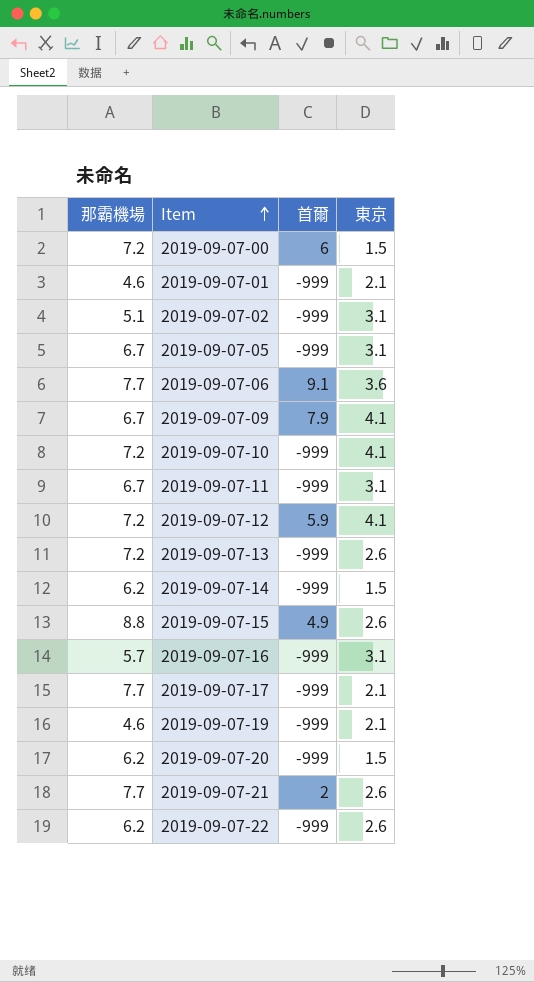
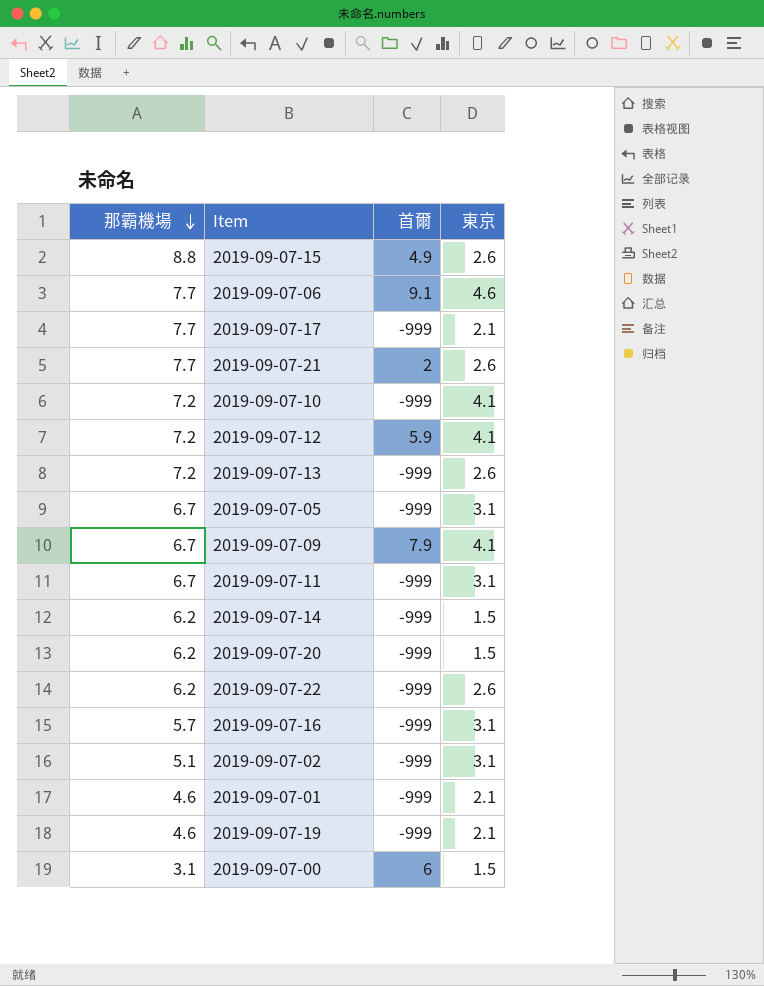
row order: Item ascending -> 那霸機場 descending
2019-09-07-06 | 東京: 3.6 -> 4.6
2019-09-07-00 | 那霸機場: 7.2 -> 3.1

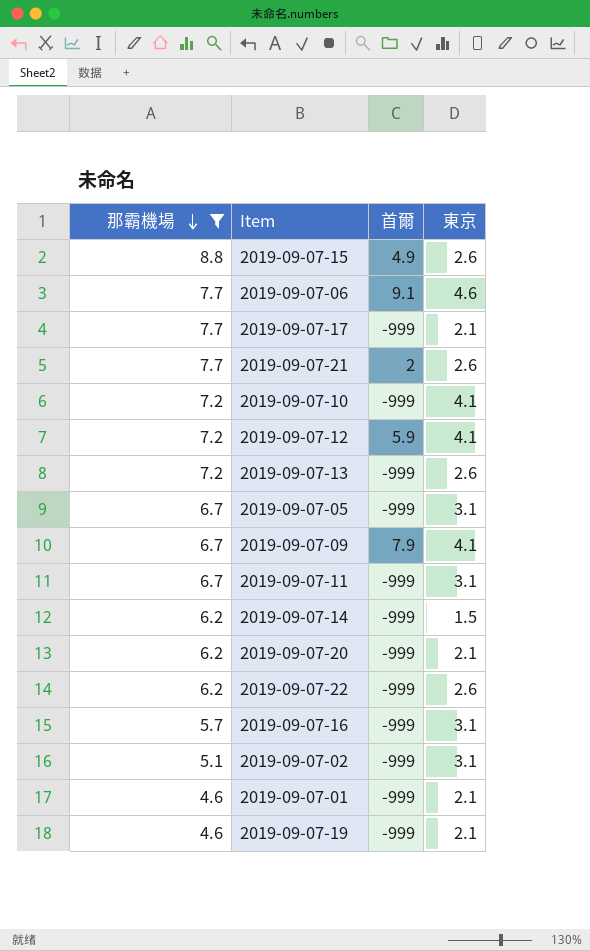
filter: none -> 那霸機場 != 3.1
2019-09-07-20 | 東京: 1.5 -> 2.1

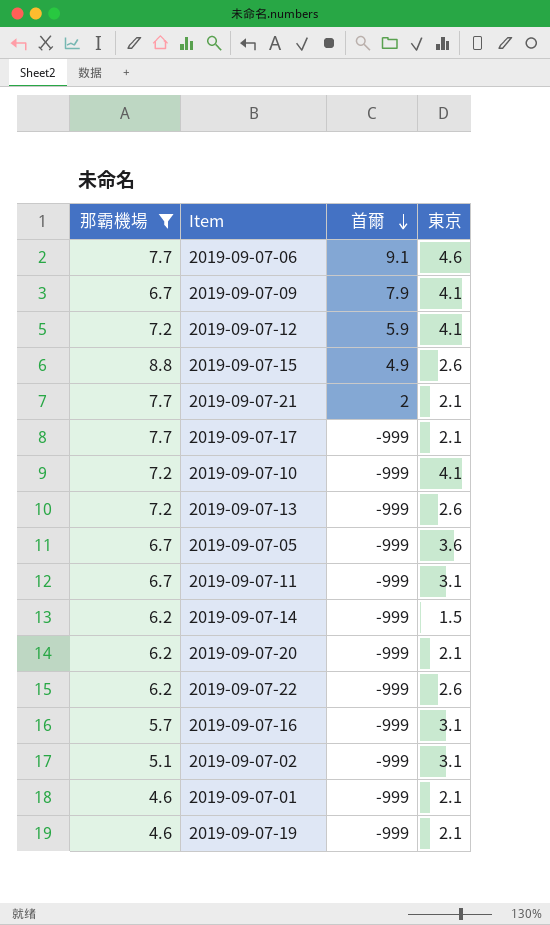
row order: 那霸機場 descending -> 首爾 descending
2019-09-07-21 | 東京: 2.6 -> 2.1
2019-09-07-05 | 東京: 3.1 -> 3.6

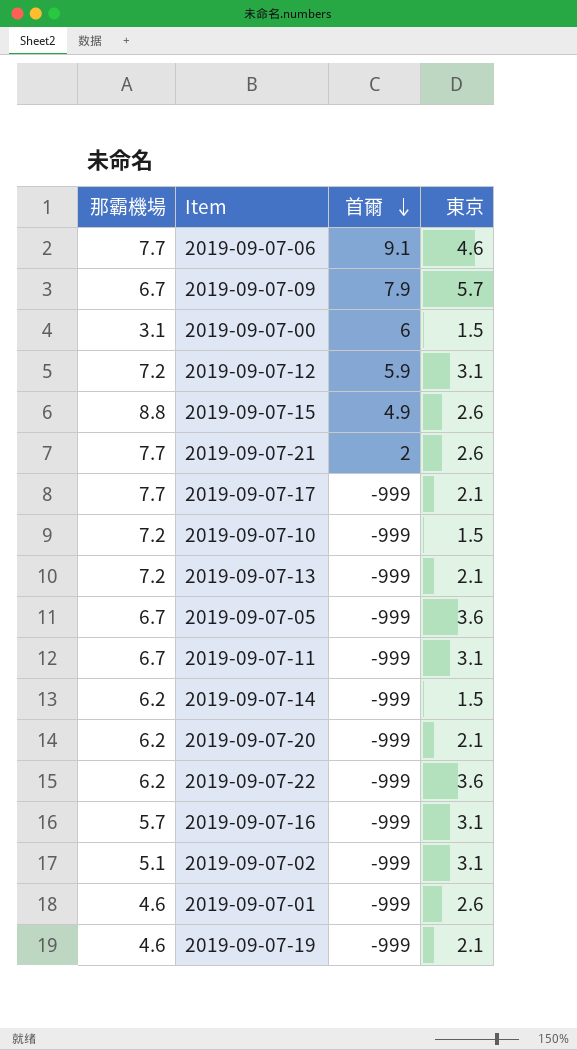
filter: 那霸機場 != 3.1 -> none
2019-09-07-09 | 東京: 4.1 -> 5.7
2019-09-07-12 | 東京: 4.1 -> 3.1
2019-09-07-21 | 東京: 2.1 -> 2.6
2019-09-07-10 | 東京: 4.1 -> 1.5
2019-09-07-13 | 東京: 2.6 -> 2.1
2019-09-07-22 | 東京: 2.6 -> 3.6
2019-09-07-01 | 東京: 2.1 -> 2.6

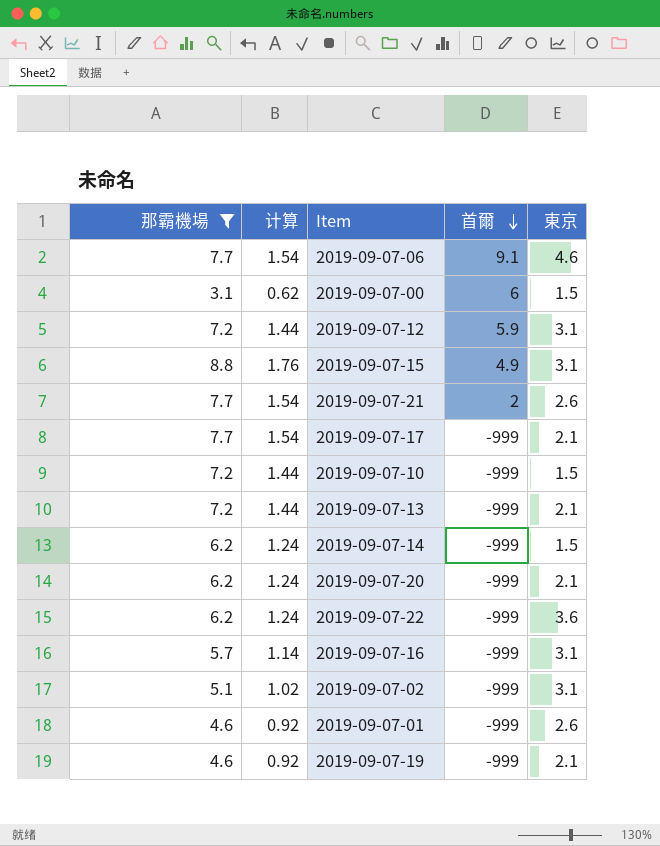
filter: none -> 那霸機場 != 6.7
column 计算 | formula: none -> [那霸機場] * 0.2
2019-09-07-15 | 東京: 2.6 -> 3.1

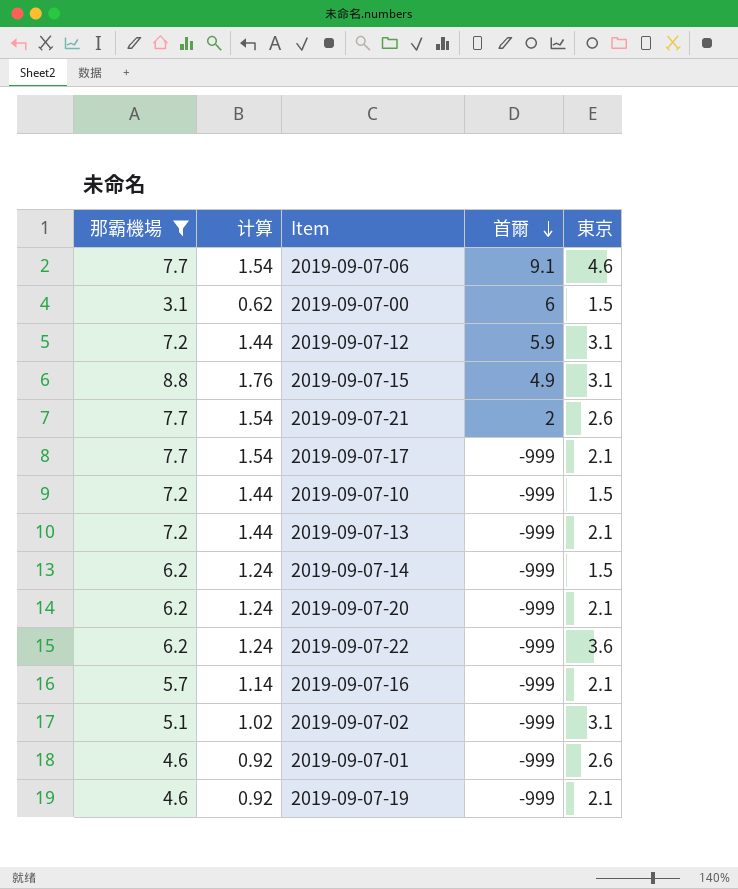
2019-09-07-16 | 東京: 3.1 -> 2.1

